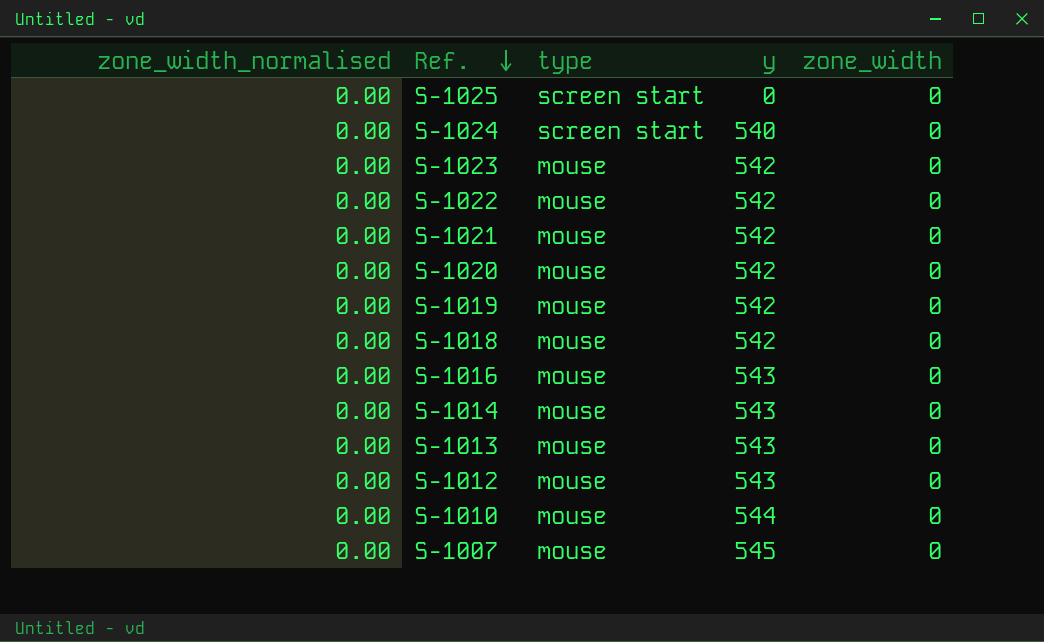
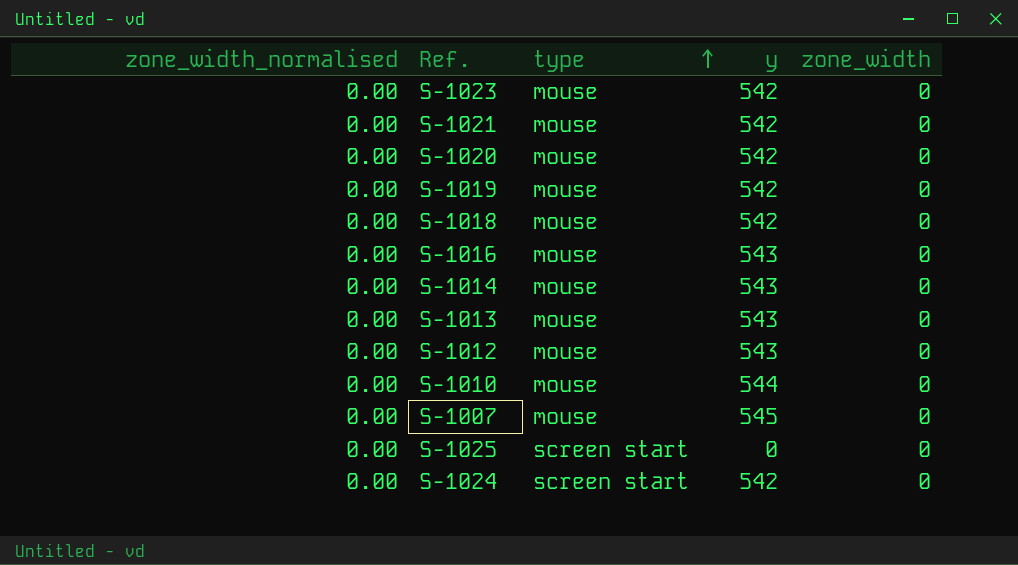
row order: Ref. descending -> type ascending
row S-1022: 0.00 | mouse | 542 | 0 -> none
S-1024 | y: 540 -> 542

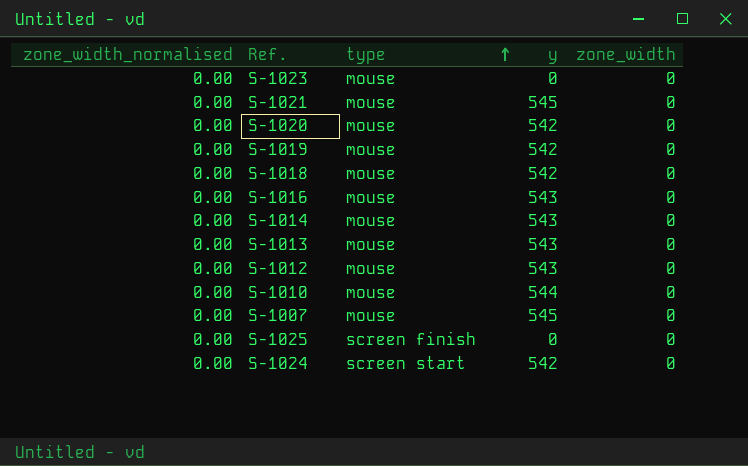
S-1023 | y: 542 -> 0
S-1021 | y: 542 -> 545
S-1025 | type: screen start -> screen finish

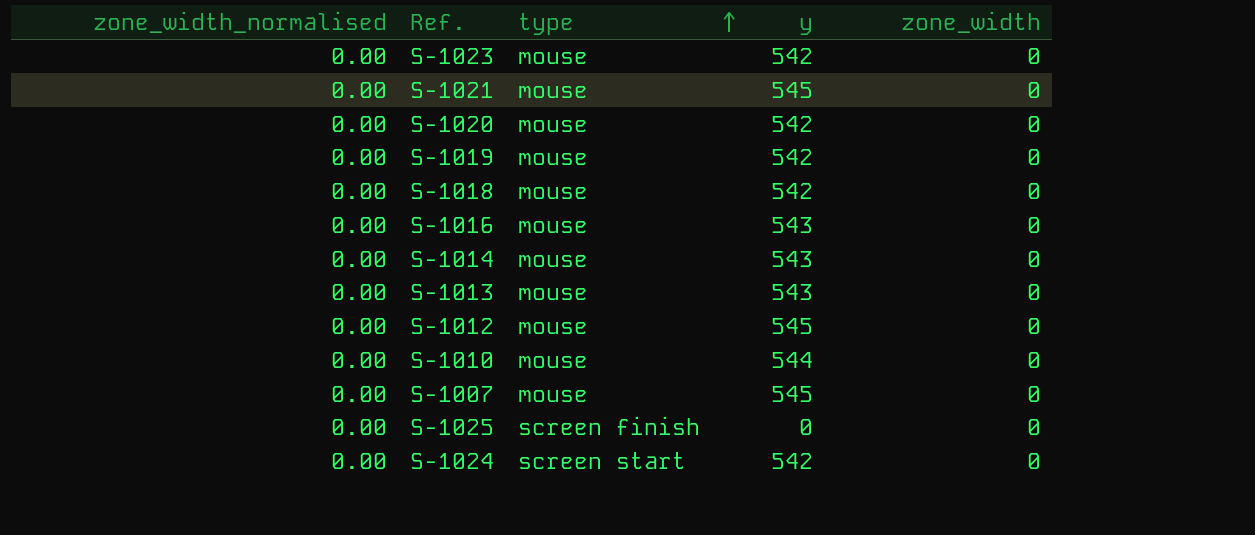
S-1023 | y: 0 -> 542
S-1012 | y: 543 -> 545

